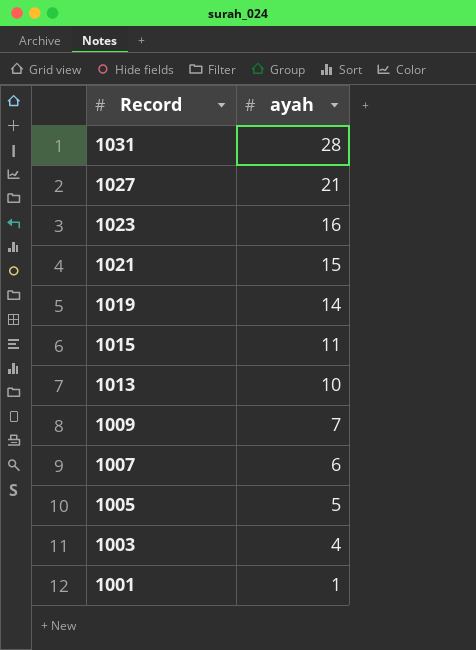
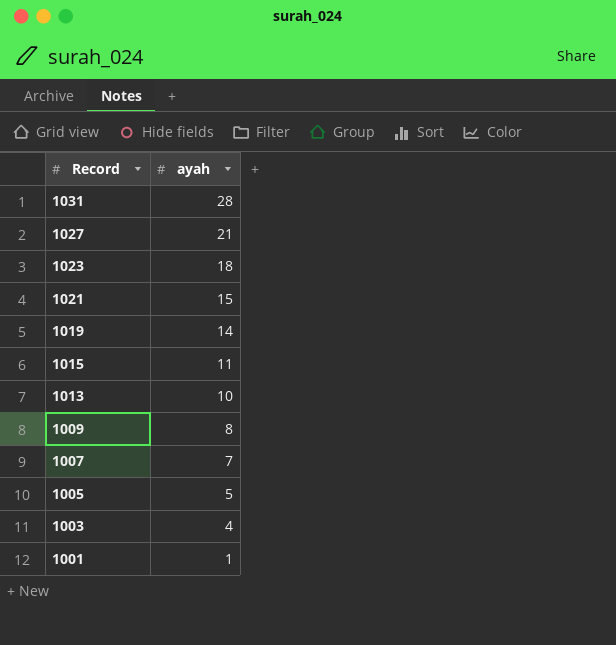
1023 | ayah: 16 -> 18
1009 | ayah: 7 -> 8
1007 | ayah: 6 -> 7

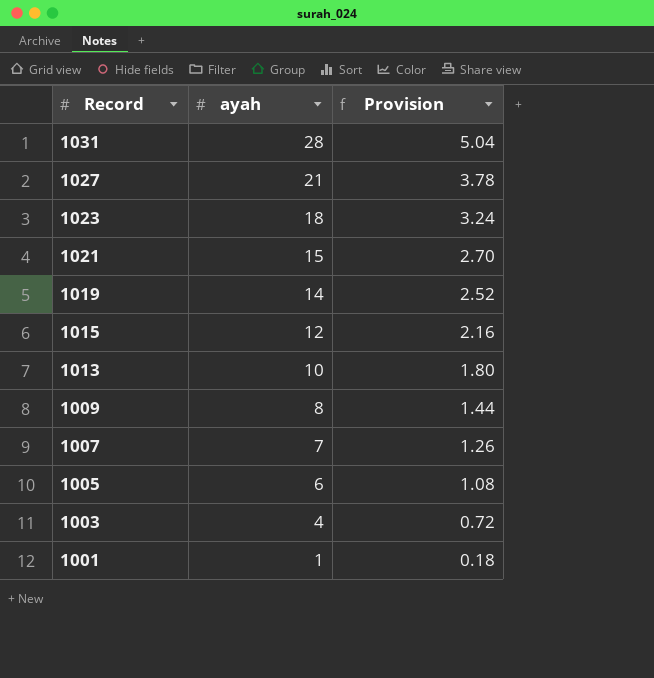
column Provision | formula: none -> [ayah] * 0.18
1015 | ayah: 11 -> 12
1005 | ayah: 5 -> 6

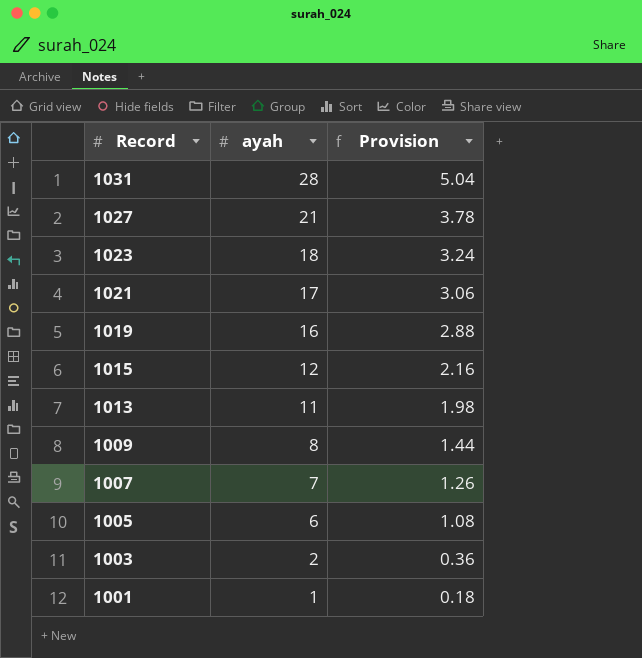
1021 | ayah: 15 -> 17
1021 | Provision: 2.70 -> 3.06
1019 | ayah: 14 -> 16
1019 | Provision: 2.52 -> 2.88
1013 | ayah: 10 -> 11
1013 | Provision: 1.80 -> 1.98
1003 | ayah: 4 -> 2
1003 | Provision: 0.72 -> 0.36

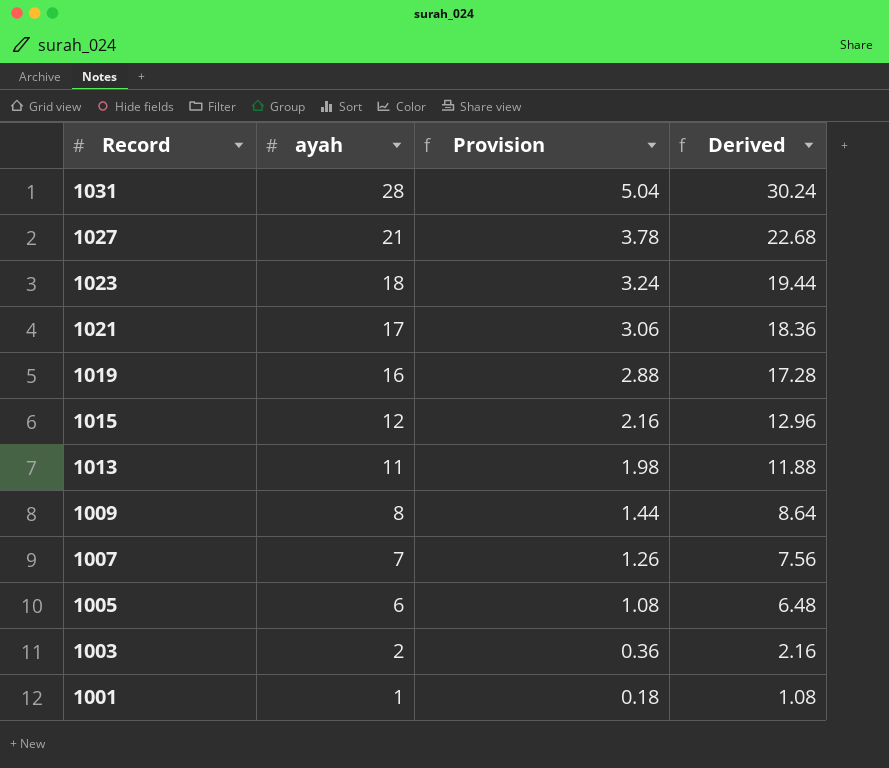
column Derived | formula: none -> [ayah] * 1.08

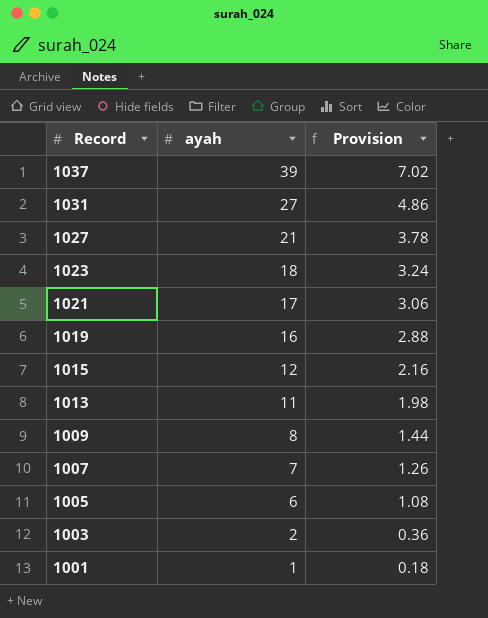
column Derived | formula: [ayah] * 1.08 -> none
row 1037: none -> 39 | 7.02
1031 | ayah: 28 -> 27
1031 | Provision: 5.04 -> 4.86

